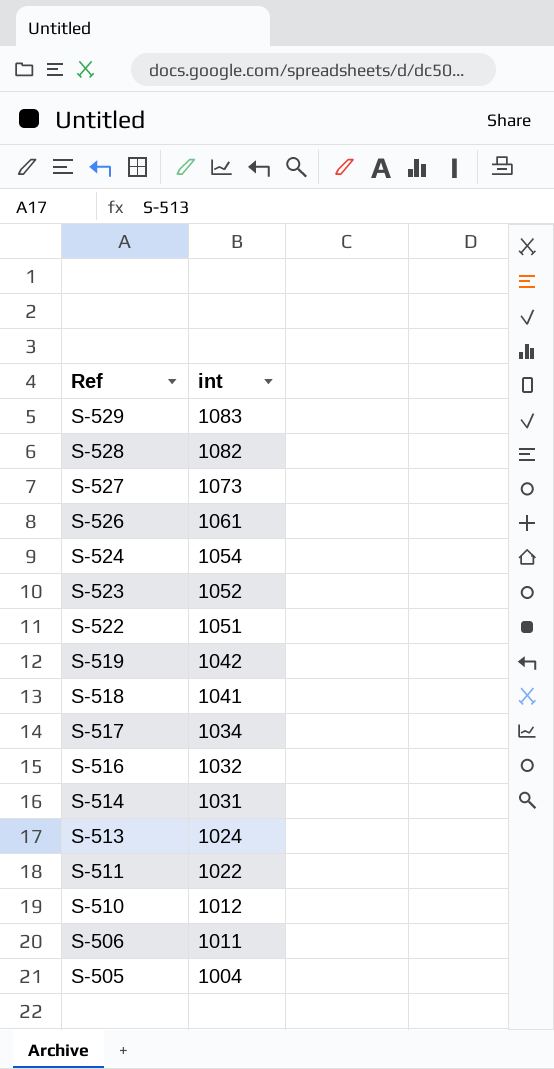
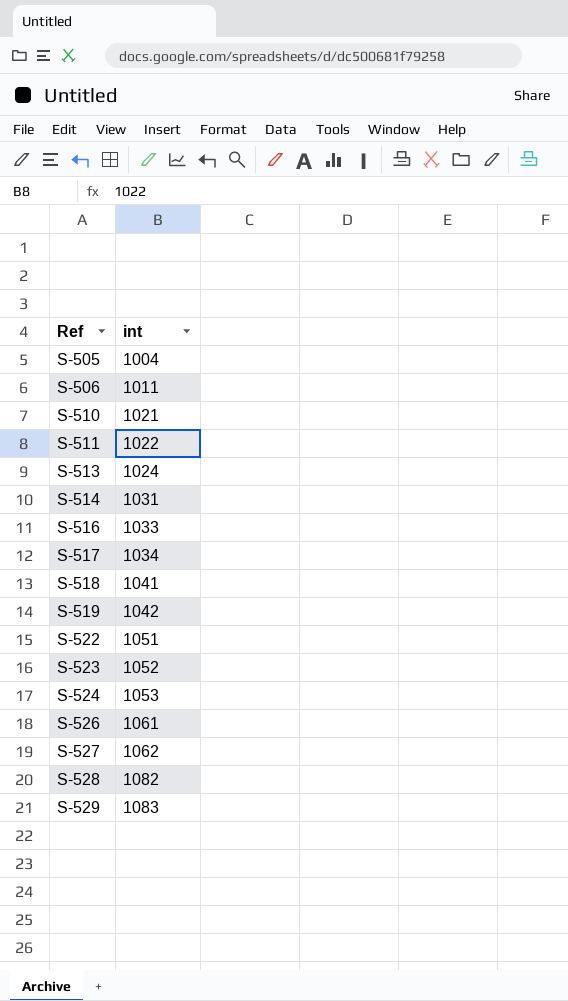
row order: Ref descending -> Ref ascending
S-510 | int: 1012 -> 1021
S-516 | int: 1032 -> 1033
S-524 | int: 1054 -> 1053
S-527 | int: 1073 -> 1062

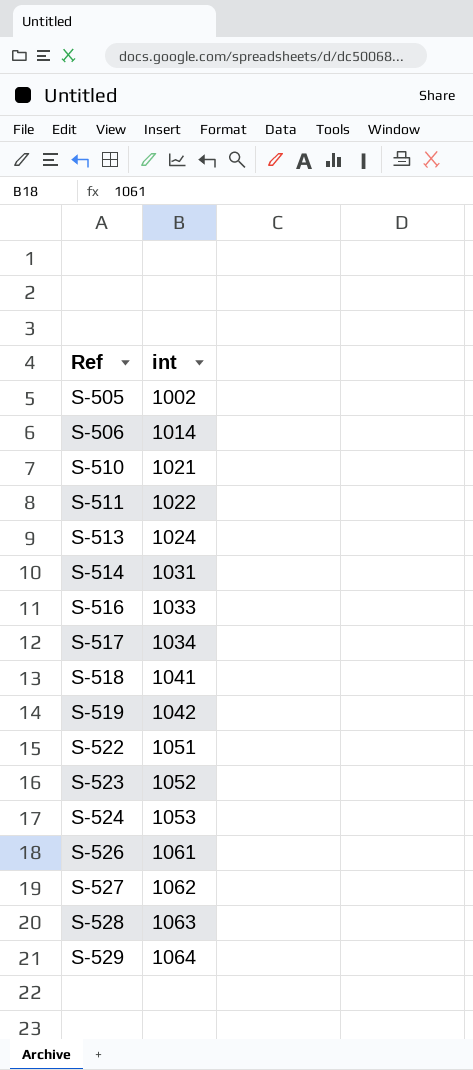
S-505 | int: 1004 -> 1002
S-506 | int: 1011 -> 1014
S-528 | int: 1082 -> 1063
S-529 | int: 1083 -> 1064

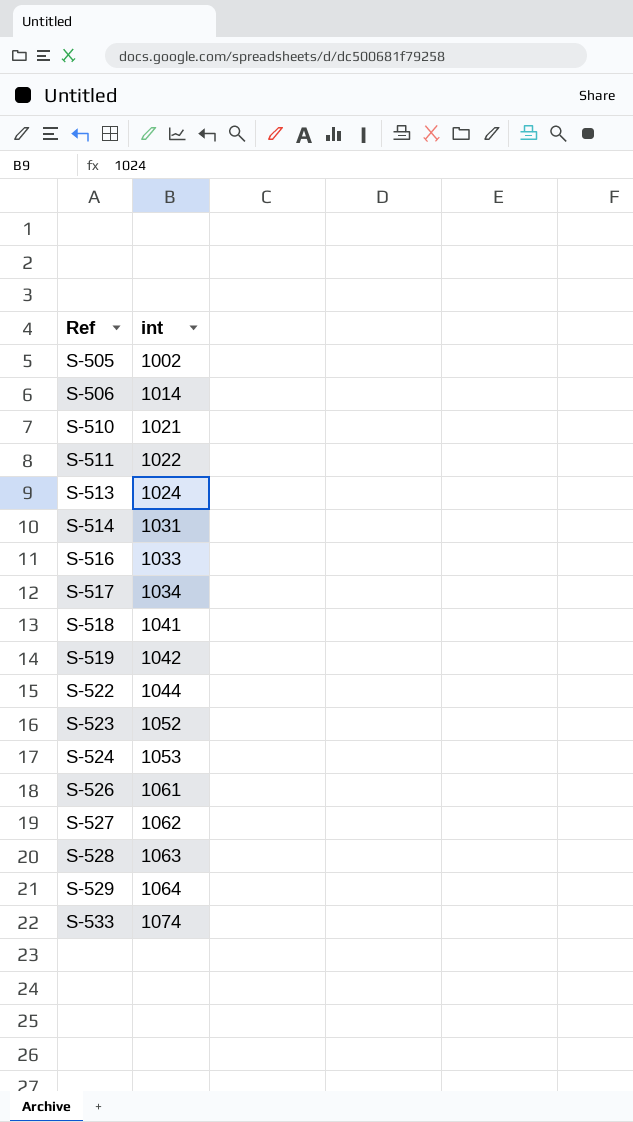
S-522 | int: 1051 -> 1044
row S-533: none -> 1074

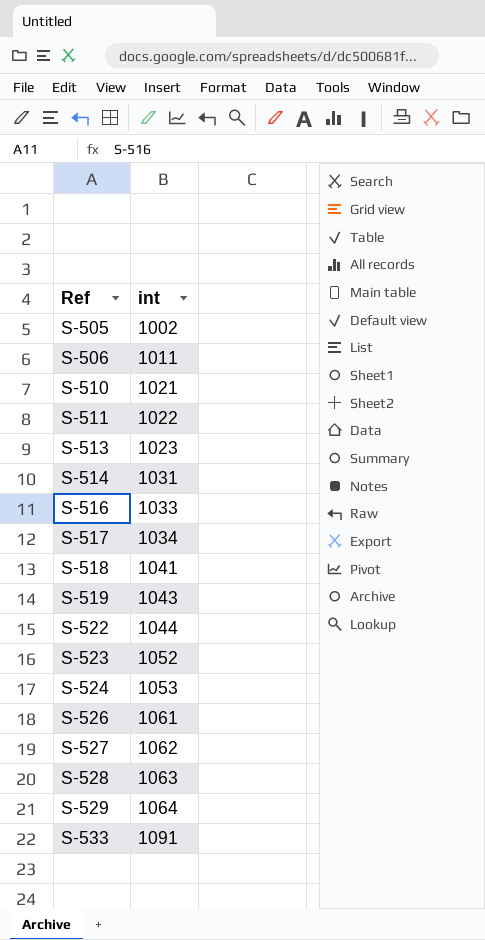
S-506 | int: 1014 -> 1011
S-513 | int: 1024 -> 1023
S-519 | int: 1042 -> 1043
S-533 | int: 1074 -> 1091

